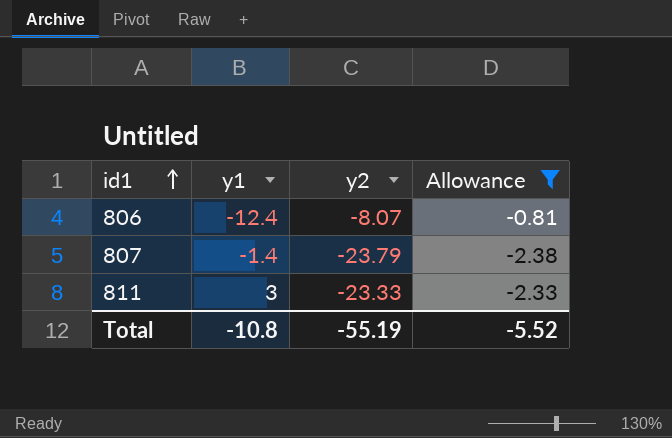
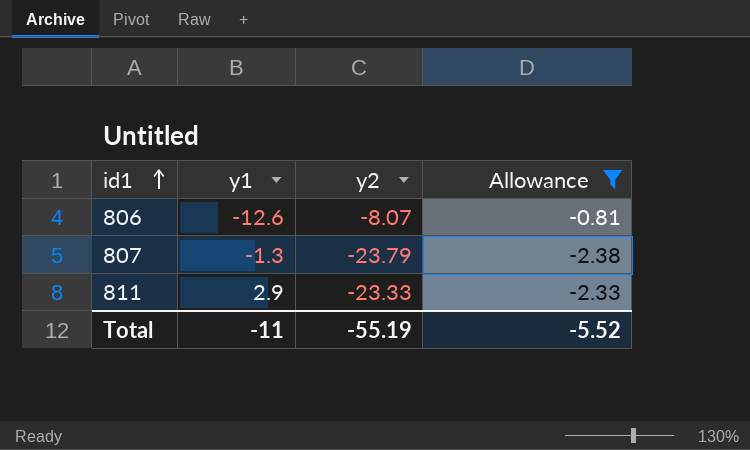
806 | y1: -12.4 -> -12.6
807 | y1: -1.4 -> -1.3
811 | y1: 3 -> 2.9
Total | y1: -10.8 -> -11

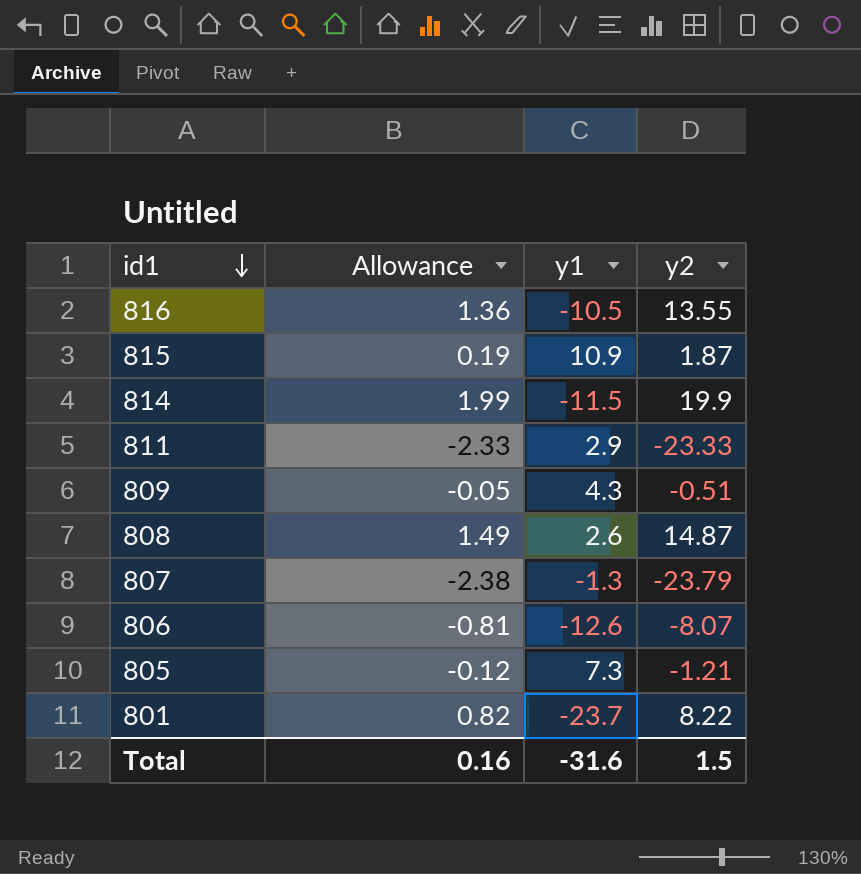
filter: Allowance <= -0.81 -> none
row order: id1 ascending -> id1 descending
column Allowance | position: 4 -> 2
Total | Allowance: -5.52 -> 0.16
Total | y1: -11 -> -31.6
Total | y2: -55.19 -> 1.5

